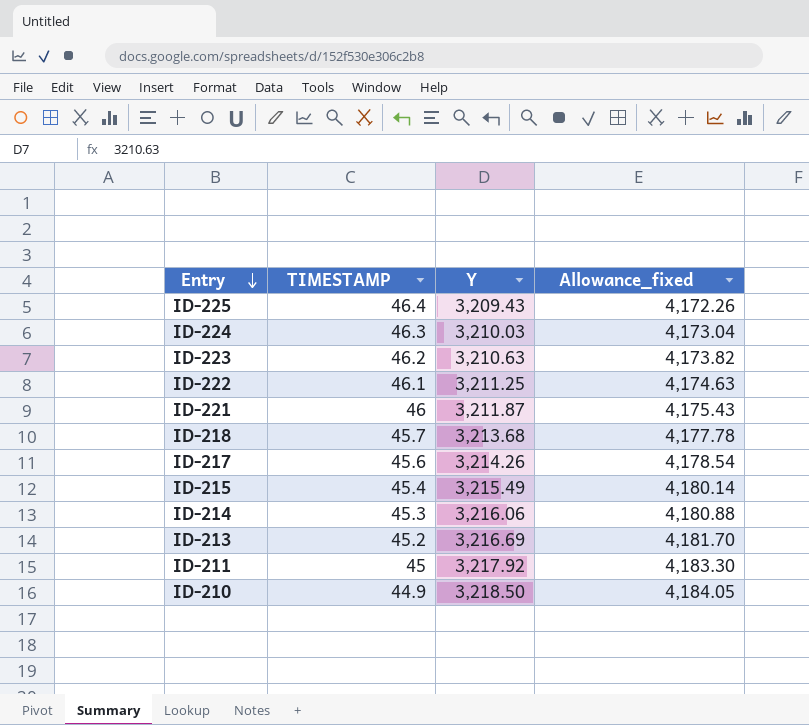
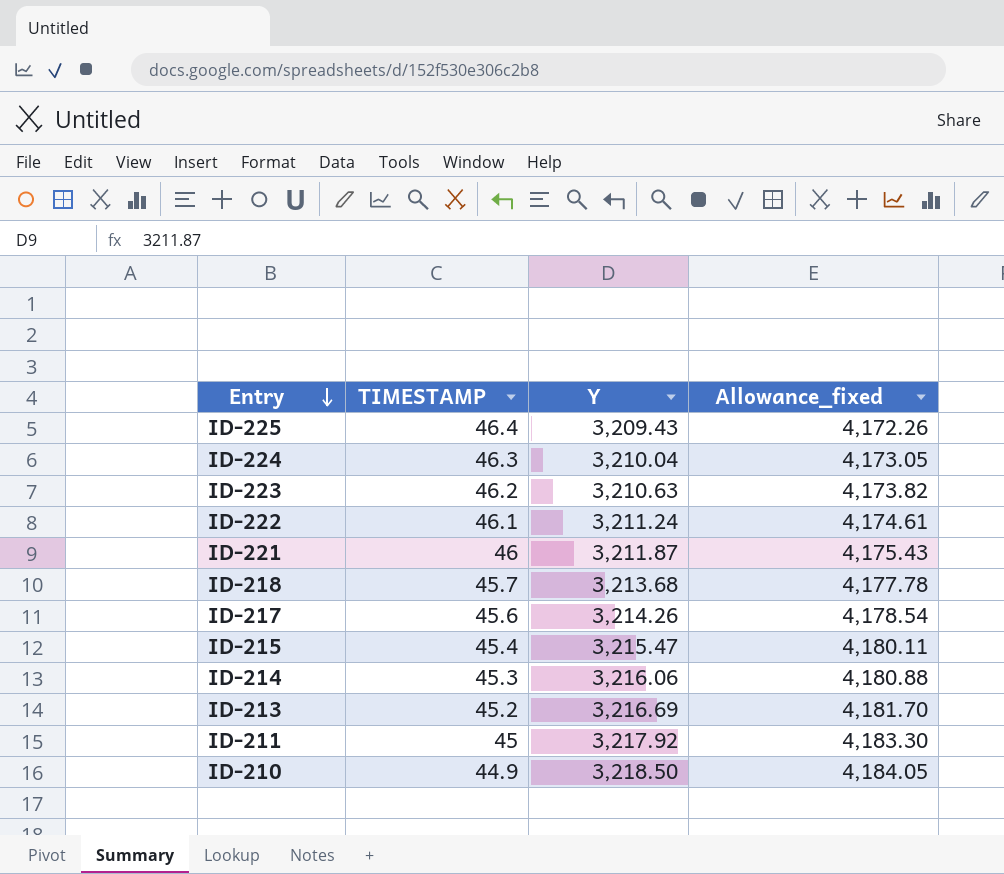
ID-224 | Y: 3,210.03 -> 3,210.04
ID-224 | Allowance_fixed: 4,173.04 -> 4,173.05
ID-222 | Y: 3,211.25 -> 3,211.24
ID-222 | Allowance_fixed: 4,174.63 -> 4,174.61
ID-215 | Y: 3,215.49 -> 3,215.47
ID-215 | Allowance_fixed: 4,180.14 -> 4,180.11

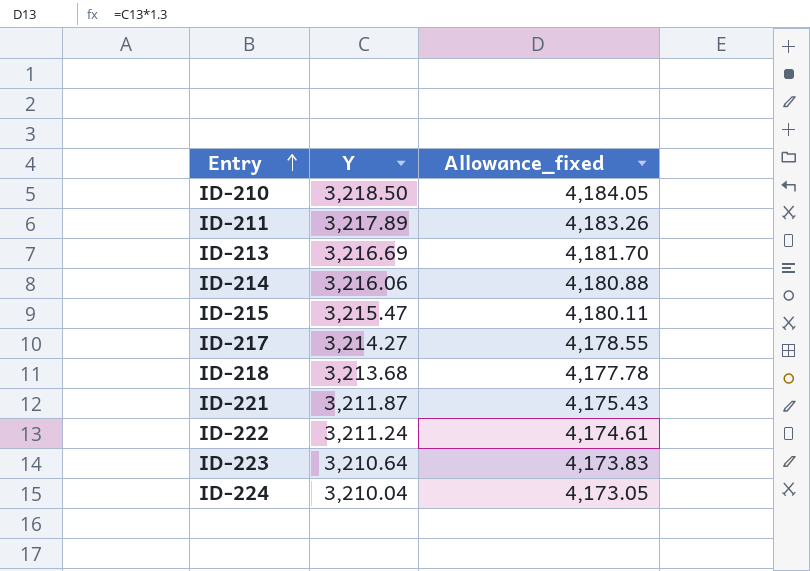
row order: Entry descending -> Entry ascending
column TIMESTAMP | position: 2 -> none
row ID-225: 46.4 | 3,209.43 | 4,172.26 -> none
ID-211 | Y: 3,217.92 -> 3,217.89
ID-211 | Allowance_fixed: 4,183.30 -> 4,183.26
ID-217 | Y: 3,214.26 -> 3,214.27
ID-217 | Allowance_fixed: 4,178.54 -> 4,178.55
ID-223 | Y: 3,210.63 -> 3,210.64
ID-223 | Allowance_fixed: 4,173.82 -> 4,173.83

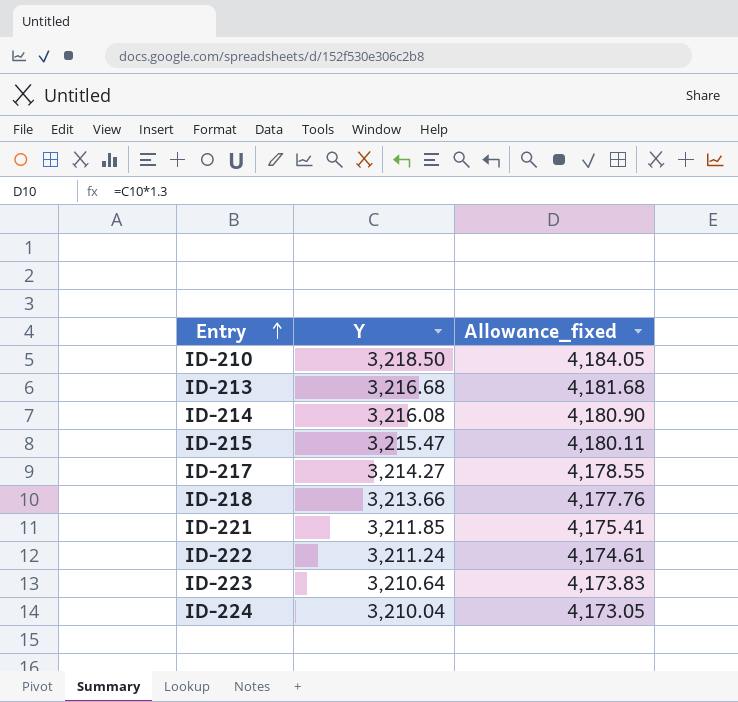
row ID-211: 3,217.89 | 4,183.26 -> none
ID-213 | Y: 3,216.69 -> 3,216.68
ID-213 | Allowance_fixed: 4,181.70 -> 4,181.68
ID-214 | Y: 3,216.06 -> 3,216.08
ID-214 | Allowance_fixed: 4,180.88 -> 4,180.90
ID-218 | Y: 3,213.68 -> 3,213.66
ID-218 | Allowance_fixed: 4,177.78 -> 4,177.76
ID-221 | Y: 3,211.87 -> 3,211.85
ID-221 | Allowance_fixed: 4,175.43 -> 4,175.41

